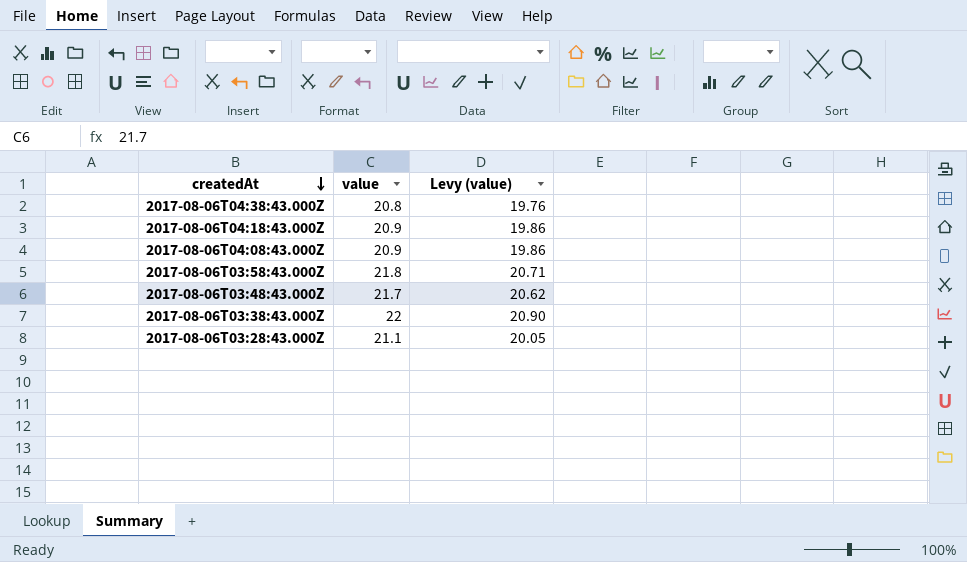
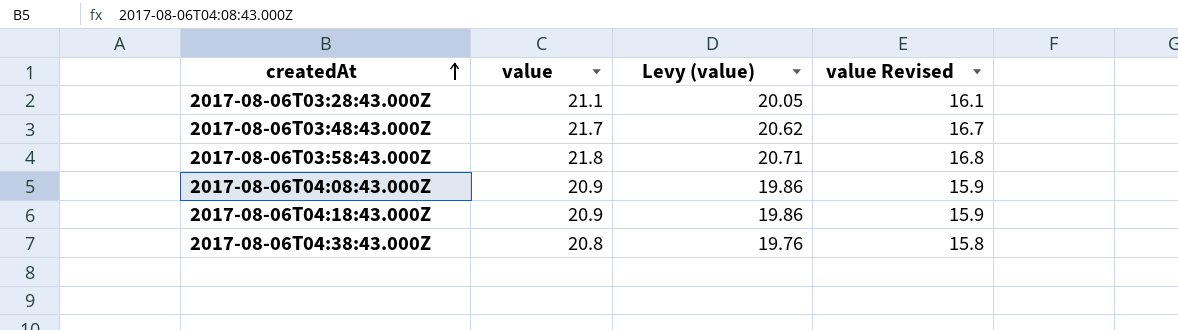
row order: createdAt descending -> createdAt ascending
column value Revised | formula: none -> [value] - 5
row 2017-08-06T03:38:43.000Z: 22 | 20.90 -> none

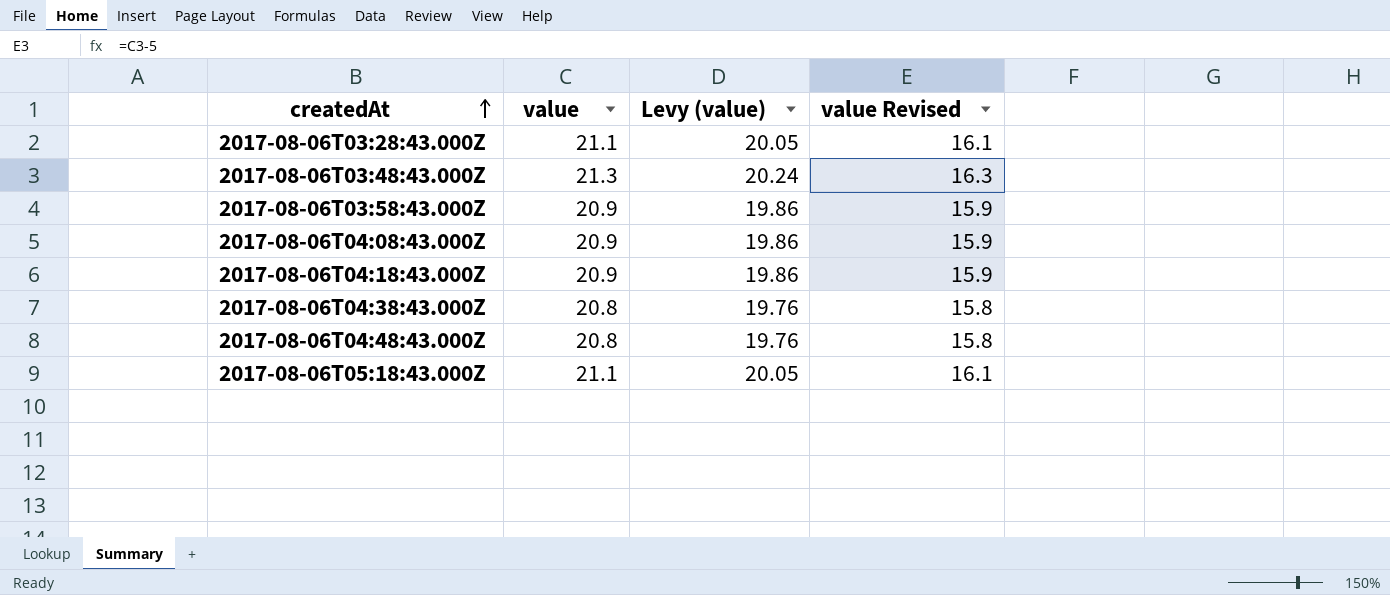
2017-08-06T03:48:43.000Z | value: 21.7 -> 21.3
2017-08-06T03:48:43.000Z | Levy (value): 20.62 -> 20.24
2017-08-06T03:48:43.000Z | value Revised: 16.7 -> 16.3
2017-08-06T03:58:43.000Z | value: 21.8 -> 20.9
2017-08-06T03:58:43.000Z | Levy (value): 20.71 -> 19.86
2017-08-06T03:58:43.000Z | value Revised: 16.8 -> 15.9
row 2017-08-06T04:48:43.000Z: none -> 20.8 | 19.76 | 15.8
row 2017-08-06T05:18:43.000Z: none -> 21.1 | 20.05 | 16.1

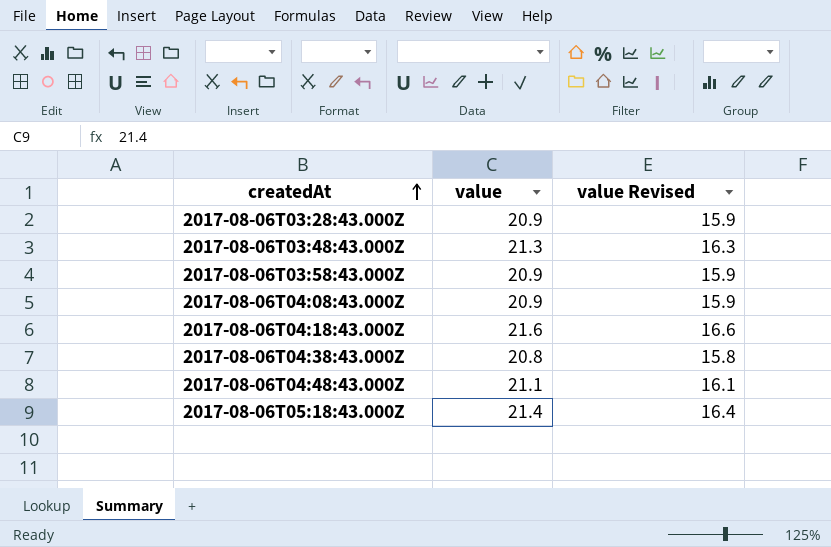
column Levy (value) | formula: [value] * 0.95 -> none
2017-08-06T03:28:43.000Z | value: 21.1 -> 20.9
2017-08-06T03:28:43.000Z | value Revised: 16.1 -> 15.9
2017-08-06T04:18:43.000Z | value: 20.9 -> 21.6
2017-08-06T04:18:43.000Z | value Revised: 15.9 -> 16.6
2017-08-06T04:48:43.000Z | value: 20.8 -> 21.1
2017-08-06T04:48:43.000Z | value Revised: 15.8 -> 16.1
2017-08-06T05:18:43.000Z | value: 21.1 -> 21.4
2017-08-06T05:18:43.000Z | value Revised: 16.1 -> 16.4

